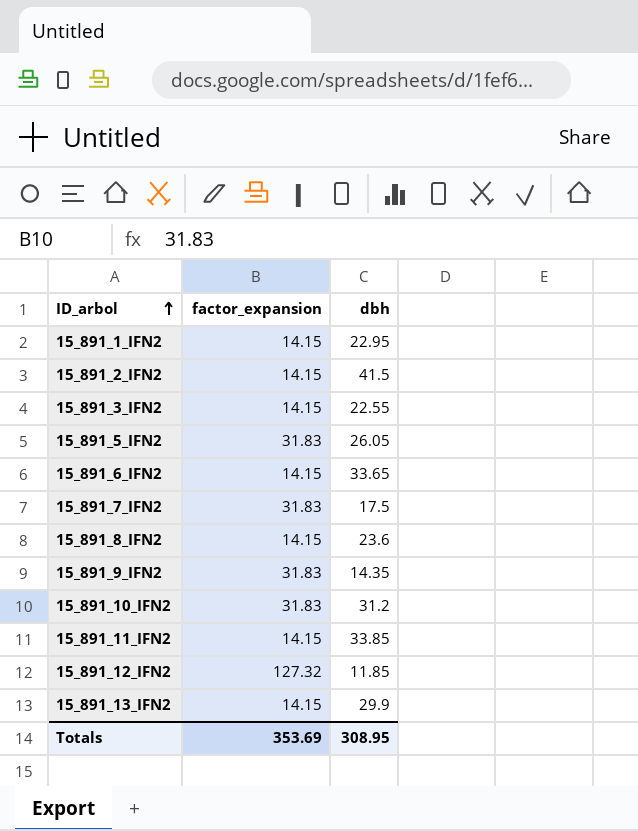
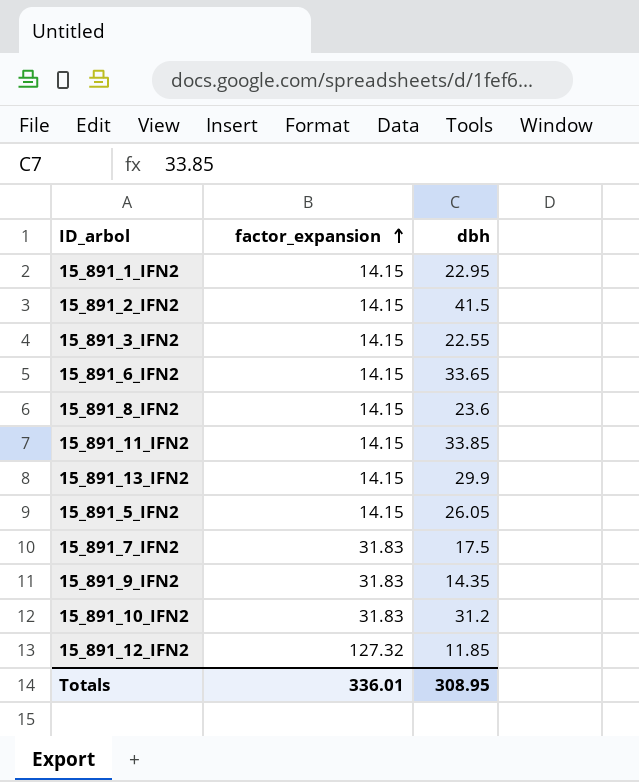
row order: ID_arbol ascending -> factor_expansion ascending
15_891_5_IFN2 | factor_expansion: 31.83 -> 14.15
Totals | factor_expansion: 353.69 -> 336.01

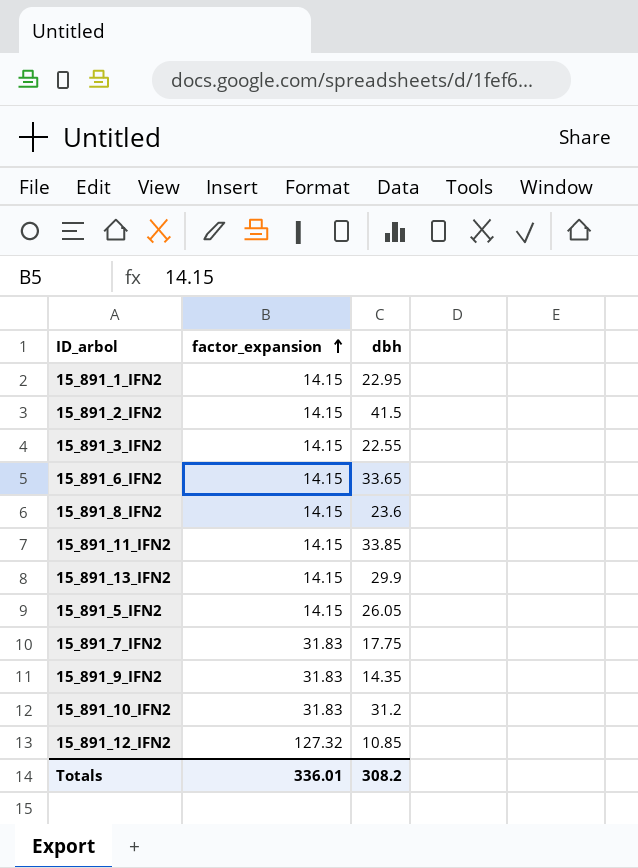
15_891_7_IFN2 | dbh: 17.5 -> 17.75
15_891_12_IFN2 | dbh: 11.85 -> 10.85
Totals | dbh: 308.95 -> 308.2

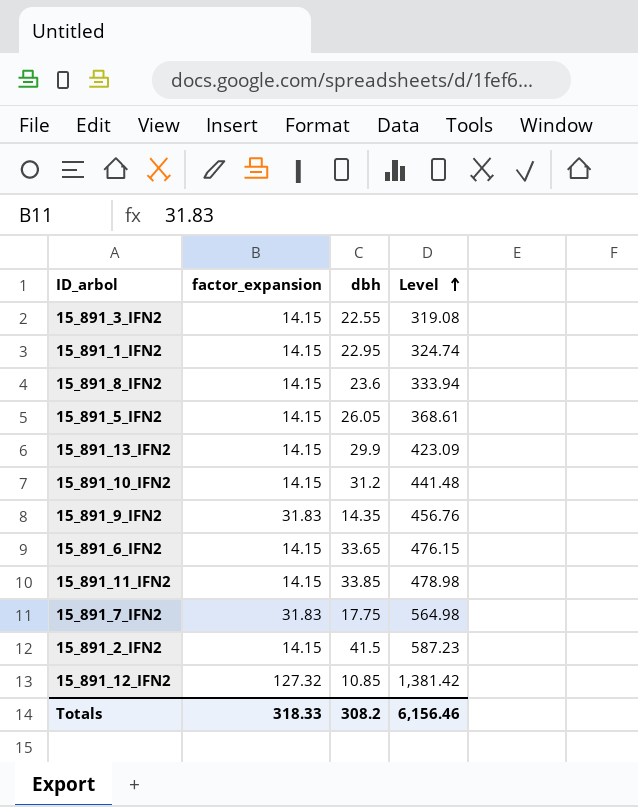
row order: factor_expansion ascending -> Level ascending
column Level | formula: none -> [factor_expansion] * [dbh]
15_891_10_IFN2 | factor_expansion: 31.83 -> 14.15
Totals | factor_expansion: 336.01 -> 318.33

